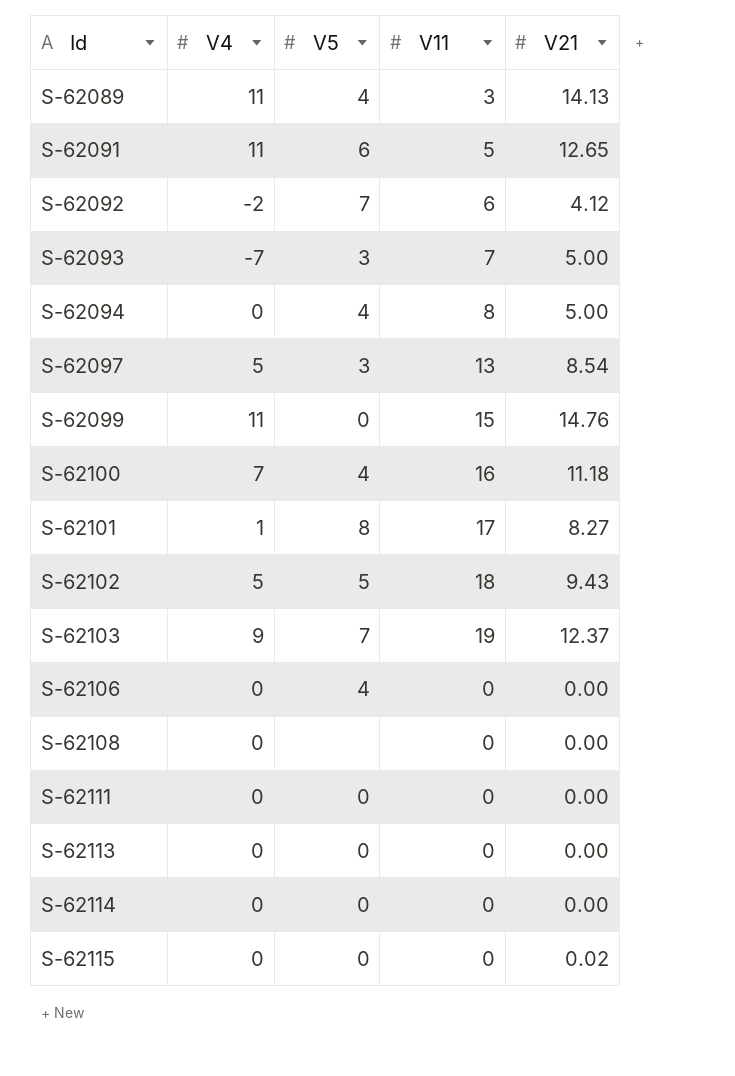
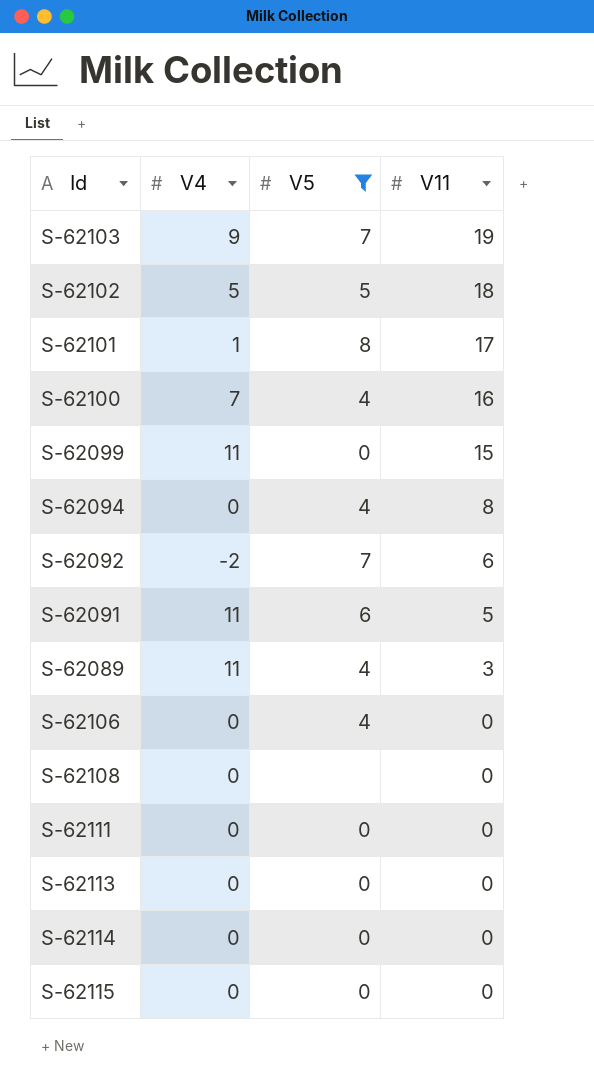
filter: none -> V5 != 3
row order: Id ascending -> V11 descending
column V21 | position: 5 -> none

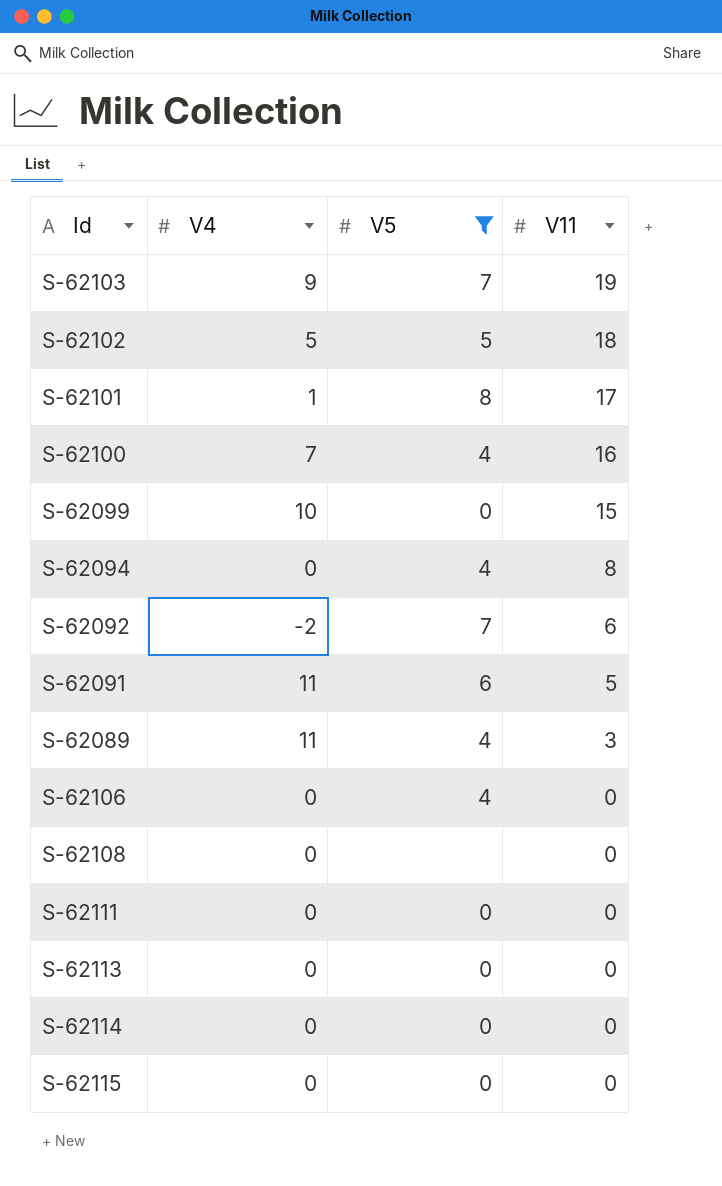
S-62099 | V4: 11 -> 10

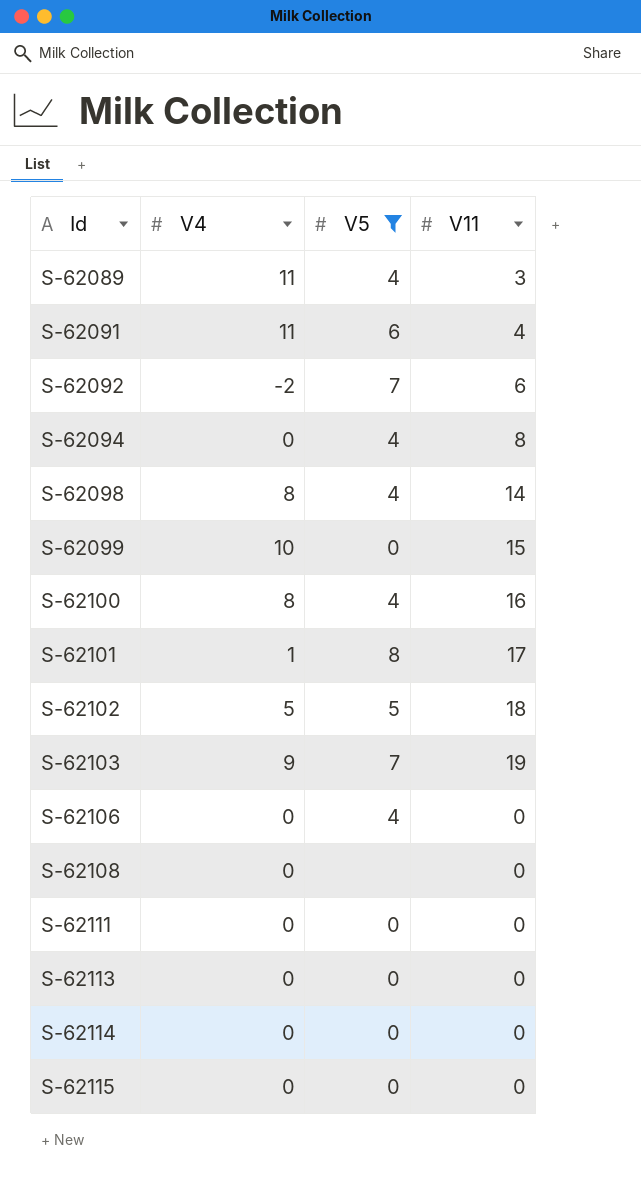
row order: V11 descending -> Id ascending
S-62091 | V11: 5 -> 4
row S-62098: none -> 8 | 4 | 14
S-62100 | V4: 7 -> 8

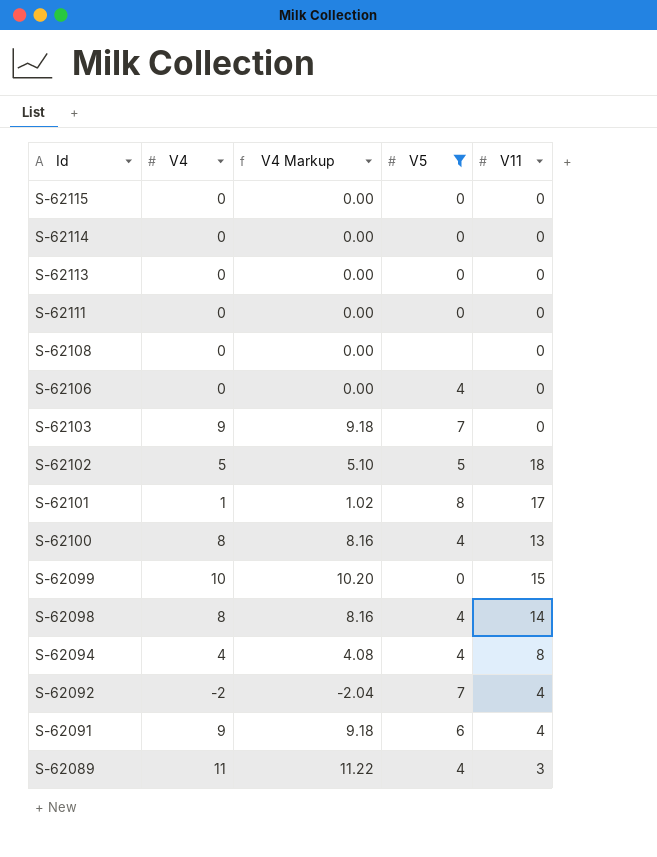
row order: Id ascending -> Id descending
column V4 Markup | formula: none -> [V4] * 1.02
S-62103 | V11: 19 -> 0
S-62100 | V11: 16 -> 13
S-62094 | V4: 0 -> 4
S-62092 | V11: 6 -> 4
S-62091 | V4: 11 -> 9

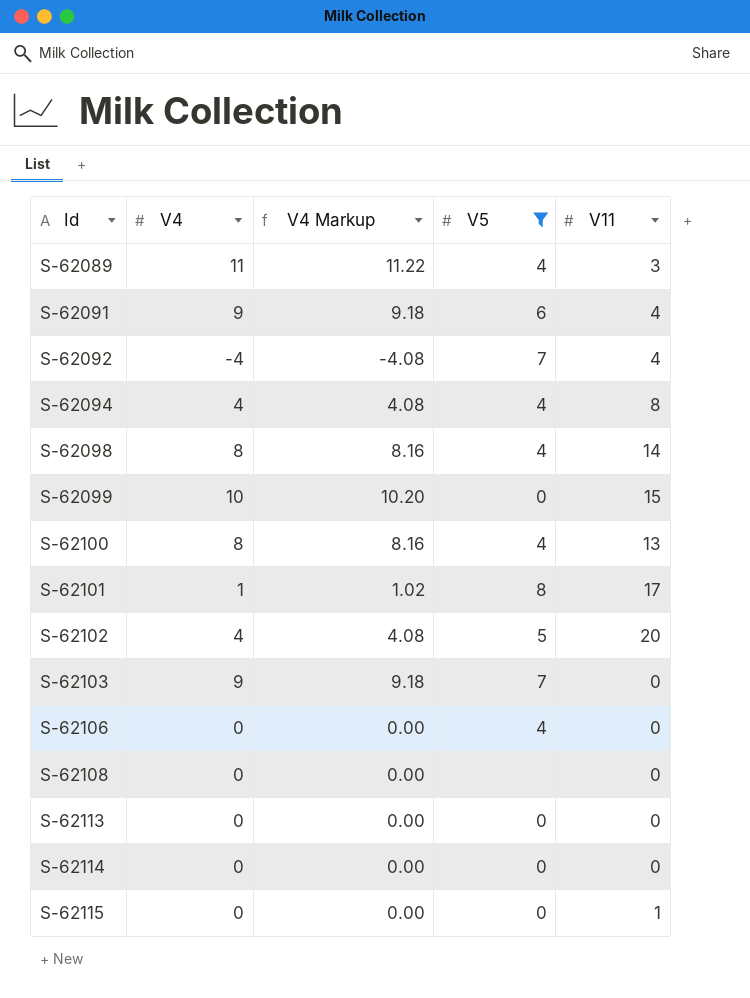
row order: Id descending -> Id ascending
row S-62111: 0 | 0.00 | 0 | 0 -> none
S-62092 | V4: -2 -> -4
S-62092 | V4 Markup: -2.04 -> -4.08
S-62102 | V4: 5 -> 4
S-62102 | V4 Markup: 5.10 -> 4.08
S-62102 | V11: 18 -> 20
S-62115 | V11: 0 -> 1

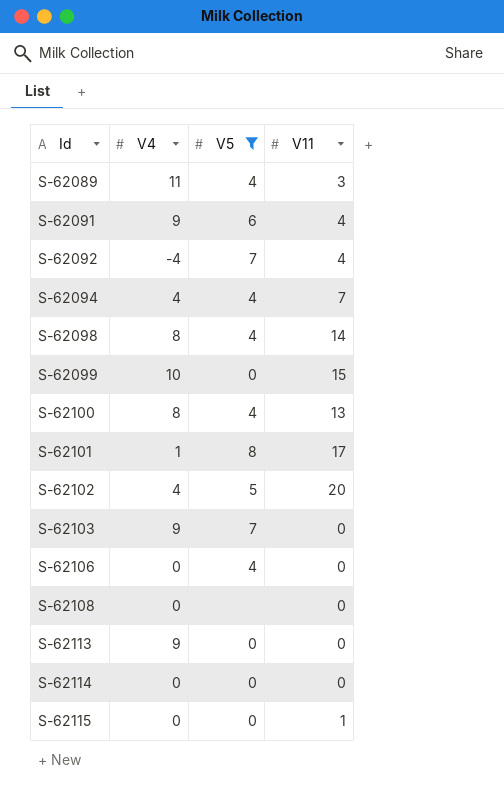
column V4 Markup | formula: [V4] * 1.02 -> none
S-62094 | V11: 8 -> 7
S-62113 | V4: 0 -> 9

